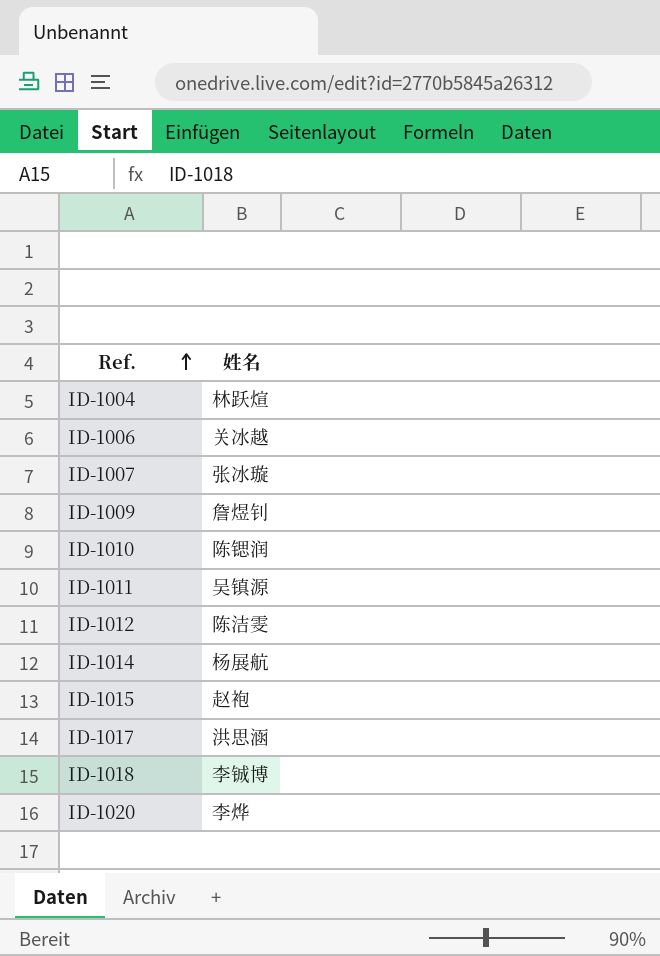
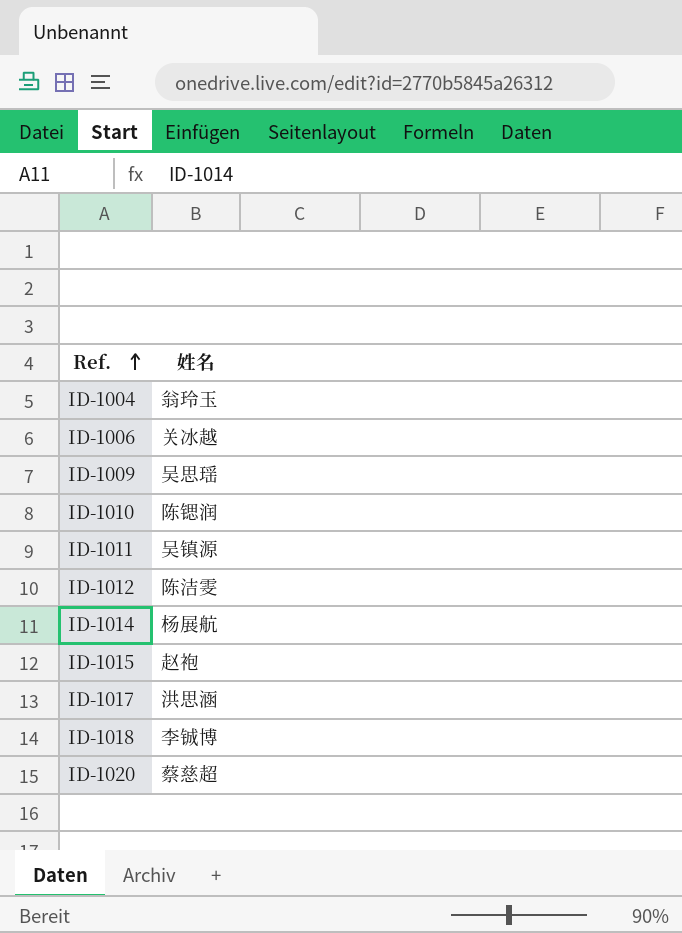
row ID-1007: 张冰璇 -> none
ID-1004 | 姓名: 林跃煊 -> 翁玲玉
ID-1009 | 姓名: 詹煜钊 -> 吴思瑶
ID-1020 | 姓名: 李烨 -> 蔡慈超

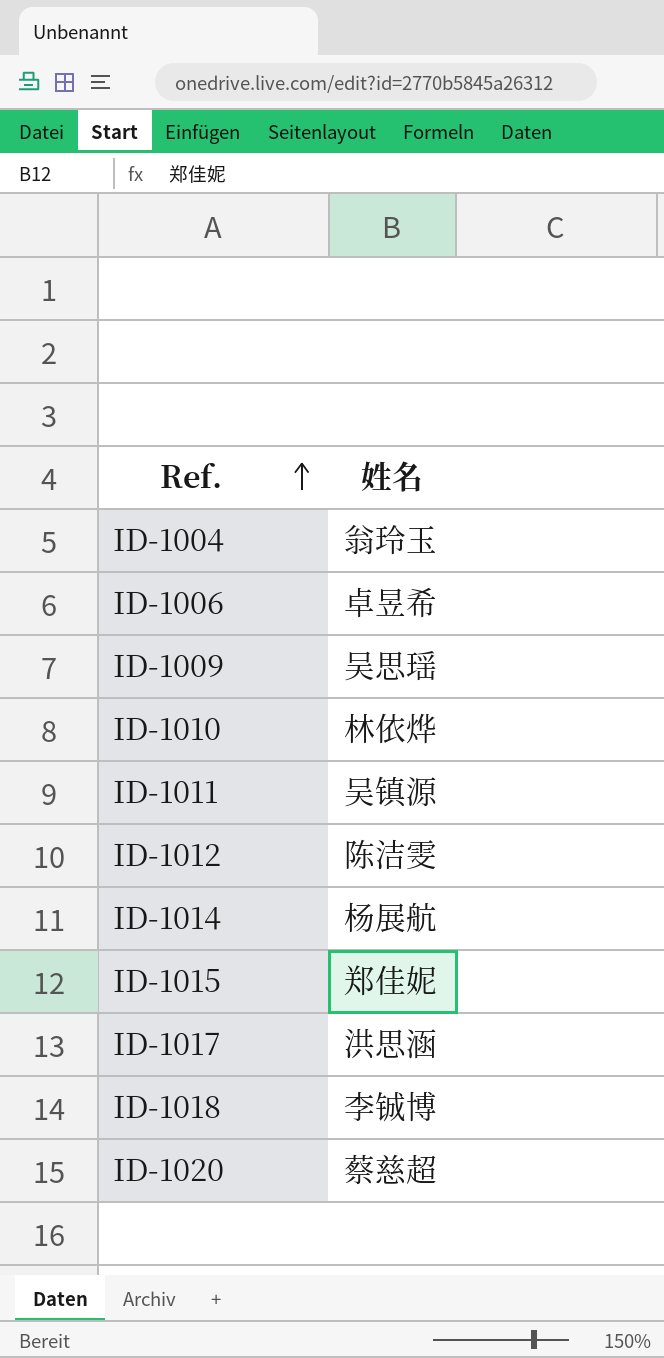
ID-1006 | 姓名: 关冰越 -> 卓昱希
ID-1010 | 姓名: 陈锶润 -> 林依烨
ID-1015 | 姓名: 赵袍 -> 郑佳妮

